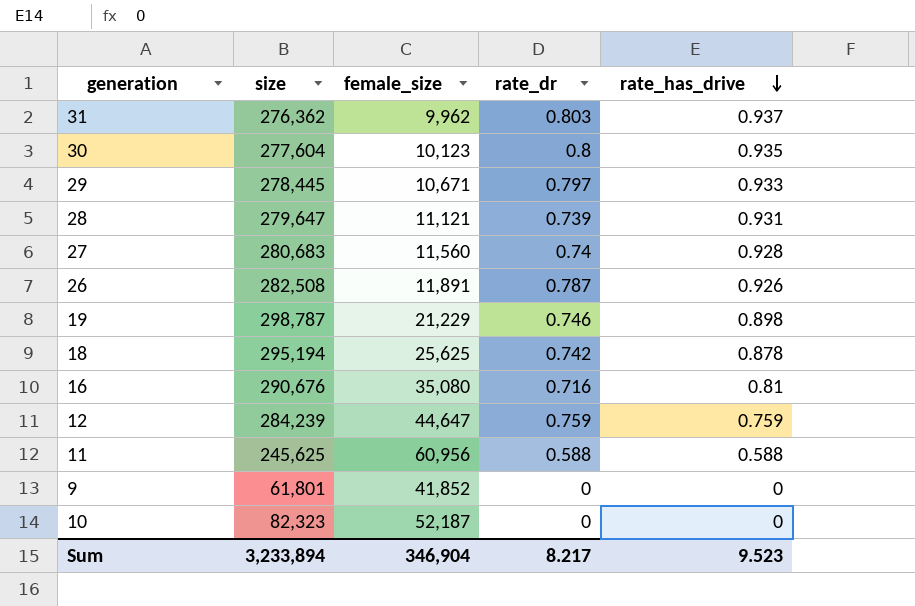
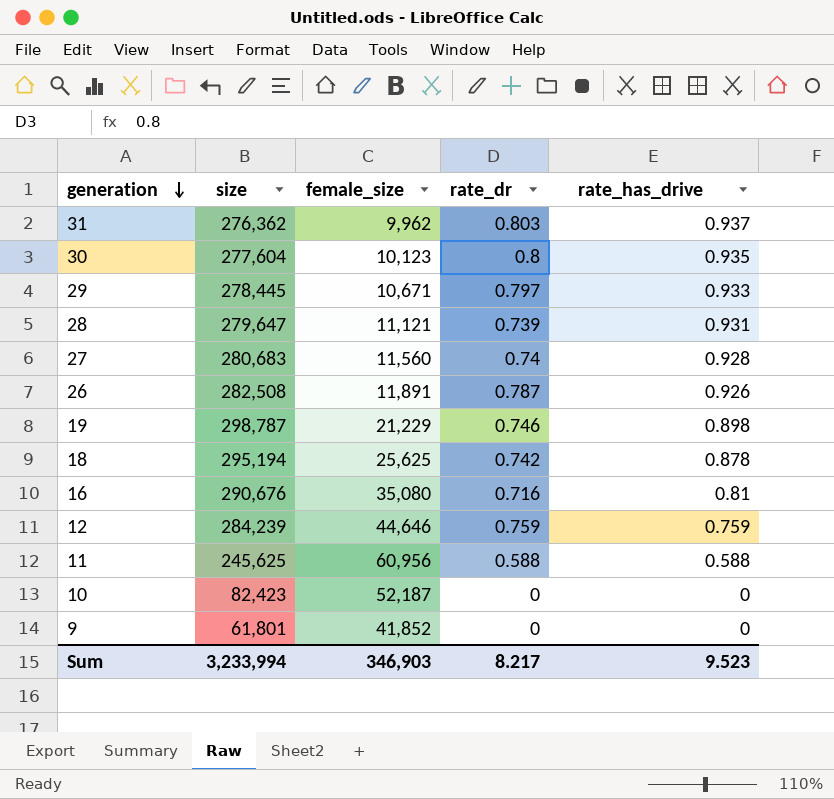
row order: rate_has_drive descending -> generation descending
12 | female_size: 44,647 -> 44,646
10 | size: 82,323 -> 82,423
Sum | size: 3,233,894 -> 3,233,994
Sum | female_size: 346,904 -> 346,903

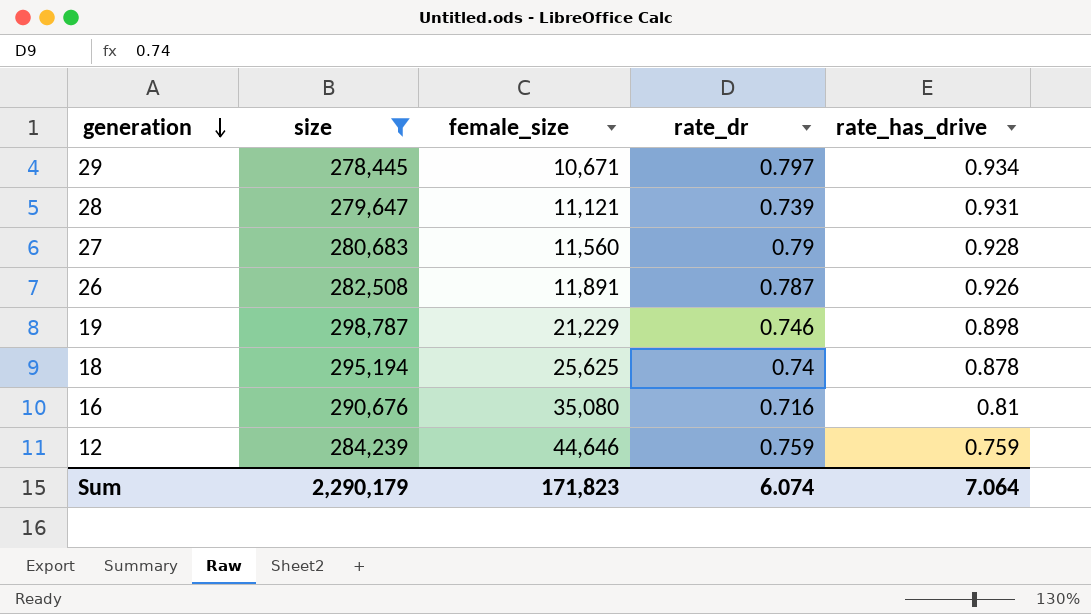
filter: none -> size >= 278,445
29 | rate_has_drive: 0.933 -> 0.934
27 | rate_dr: 0.74 -> 0.79
18 | rate_dr: 0.742 -> 0.74
Sum | size: 3,233,994 -> 2,290,179
Sum | female_size: 346,903 -> 171,823
Sum | rate_dr: 8.217 -> 6.074
Sum | rate_has_drive: 9.523 -> 7.064

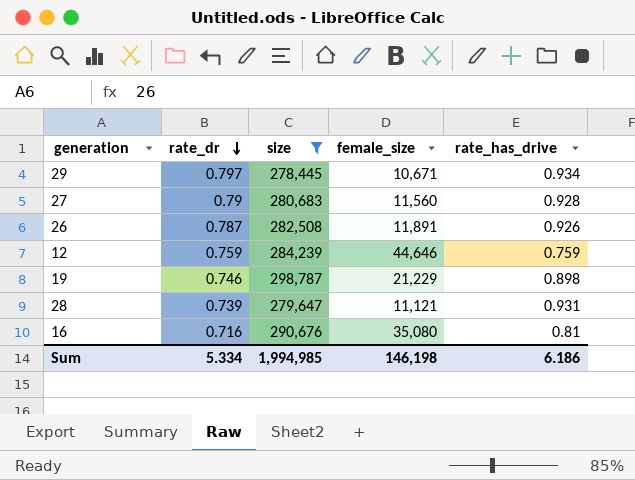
row order: generation descending -> rate_dr descending
column rate_dr | position: 4 -> 2
row 18: 295,194 | 25,625 | 0.74 | 0.878 -> none
Sum | rate_dr: 6.074 -> 5.334
Sum | size: 2,290,179 -> 1,994,985
Sum | female_size: 171,823 -> 146,198
Sum | rate_has_drive: 7.064 -> 6.186

